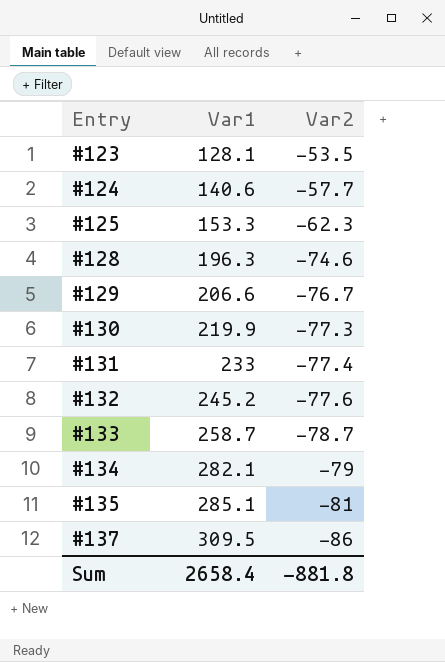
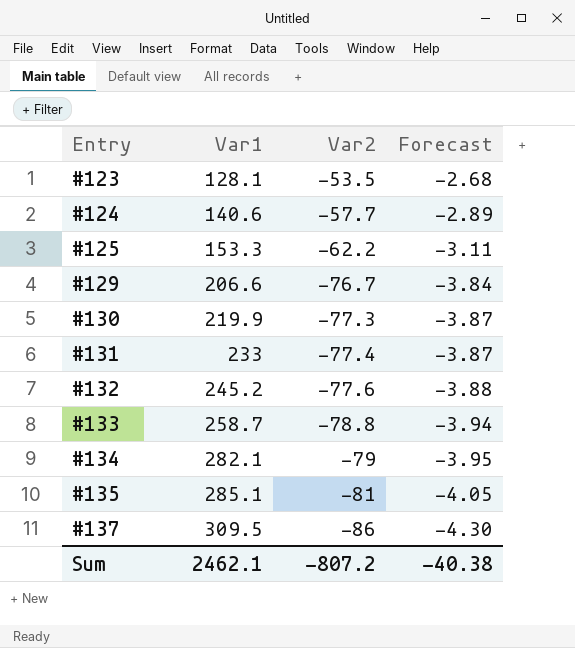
column Forecast | formula: none -> [Var2] * 0.05
row #128: 196.3 | -74.6 -> none
#125 | Var2: -62.3 -> -62.2
#133 | Var2: -78.7 -> -78.8
Sum | Var1: 2658.4 -> 2462.1
Sum | Var2: -881.8 -> -807.2

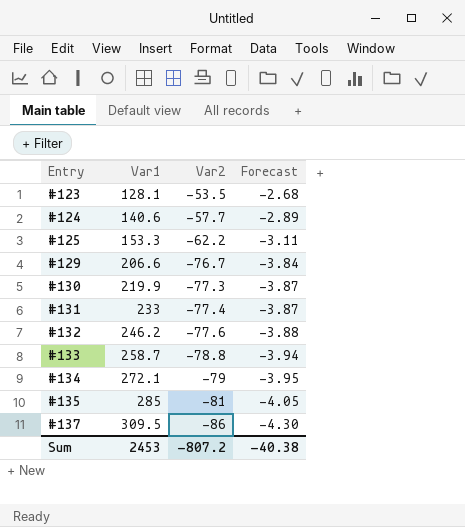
#132 | Var1: 245.2 -> 246.2
#134 | Var1: 282.1 -> 272.1
#135 | Var1: 285.1 -> 285
Sum | Var1: 2462.1 -> 2453

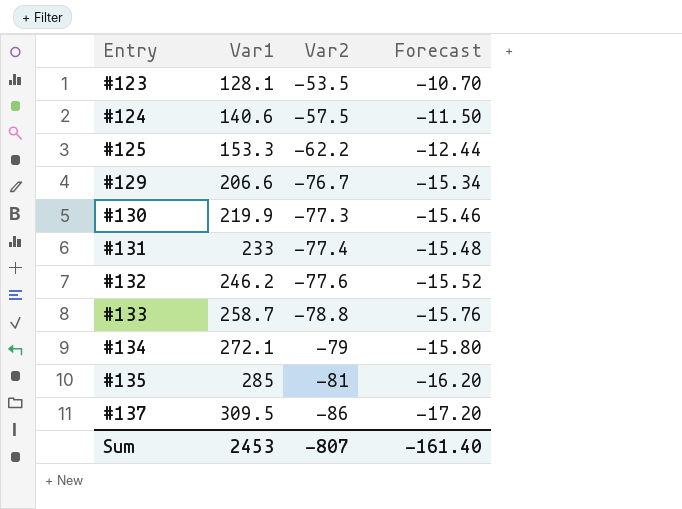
column Forecast | formula: [Var2] * 0.05 -> [Var2] * 0.2
#124 | Var2: -57.7 -> -57.5
Sum | Var2: -807.2 -> -807
Sum | Forecast: -40.38 -> -161.40

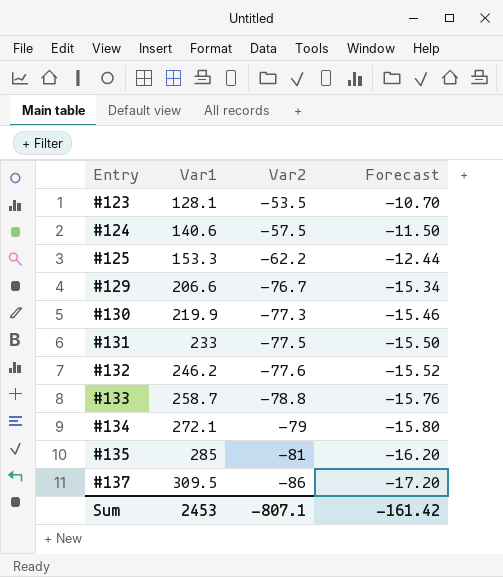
#131 | Var2: -77.4 -> -77.5
#131 | Forecast: -15.48 -> -15.50
Sum | Var2: -807 -> -807.1
Sum | Forecast: -161.40 -> -161.42

